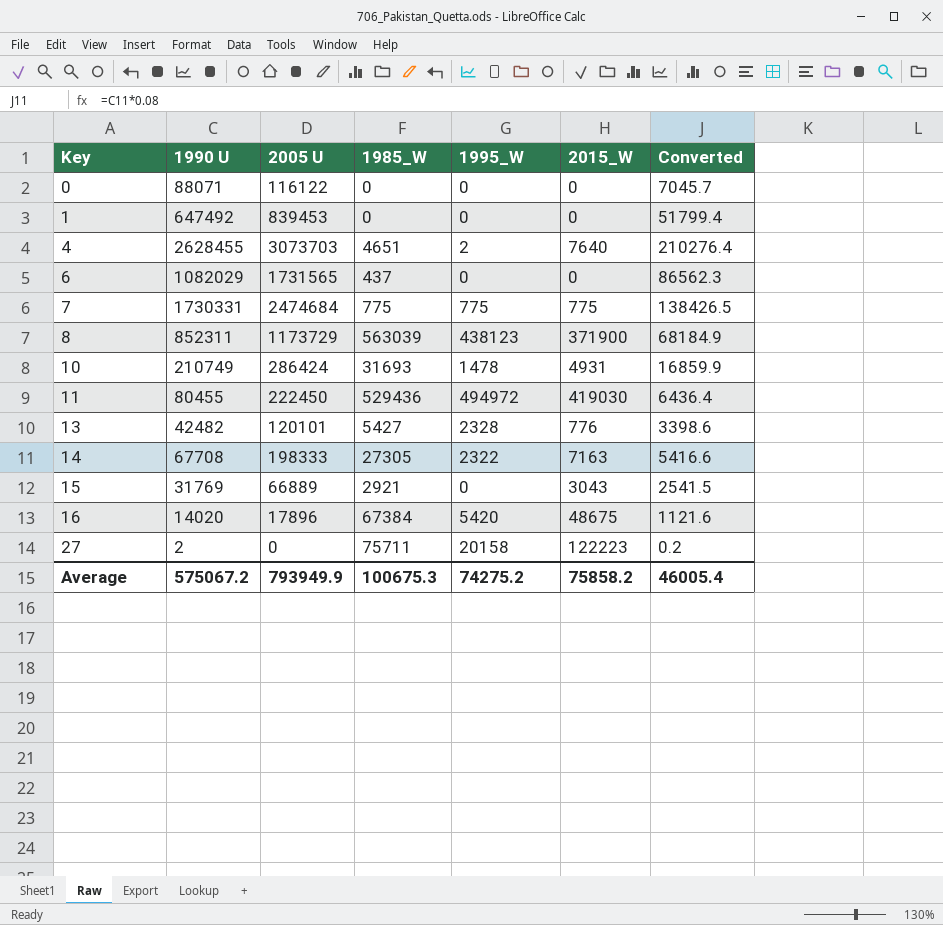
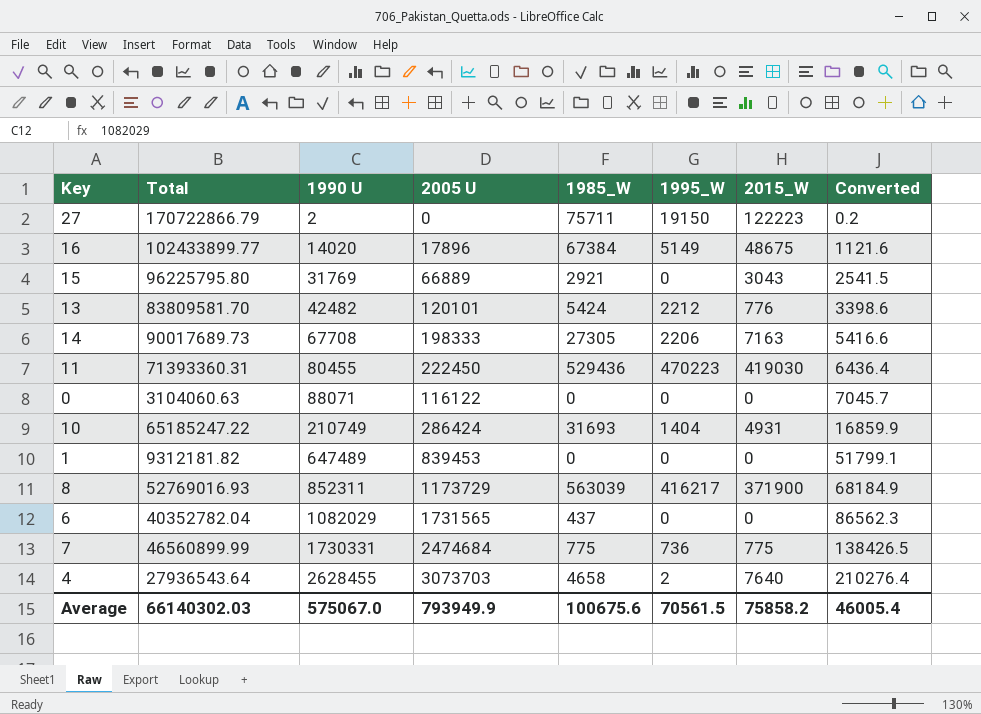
row order: Key ascending -> 1990 U ascending
column Total | position: none -> 2
27 | 1995_W: 20158 -> 19150
16 | 1995_W: 5420 -> 5149
13 | 1985_W: 5427 -> 5424
13 | 1995_W: 2328 -> 2212
14 | 1995_W: 2322 -> 2206
11 | 1995_W: 494972 -> 470223
10 | 1995_W: 1478 -> 1404
1 | 1990 U: 647492 -> 647489
1 | Converted: 51799.4 -> 51799.1
8 | 1995_W: 438123 -> 416217
7 | 1995_W: 775 -> 736
4 | 1985_W: 4651 -> 4658
Average | 1990 U: 575067.2 -> 575067.0
Average | 1985_W: 100675.3 -> 100675.6
Average | 1995_W: 74275.2 -> 70561.5

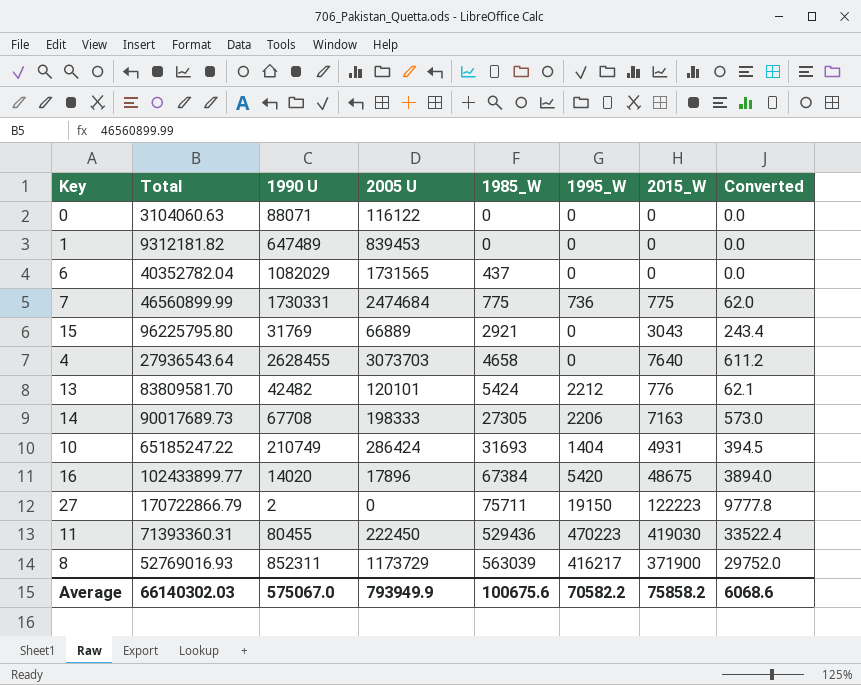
row order: 1990 U ascending -> 1985_W ascending
column Converted | formula: [1990 U] * 0.08 -> [2015_W] * 0.08
4 | 1995_W: 2 -> 0
16 | 1995_W: 5149 -> 5420
Average | 1995_W: 70561.5 -> 70582.2
Average | Converted: 46005.4 -> 6068.6

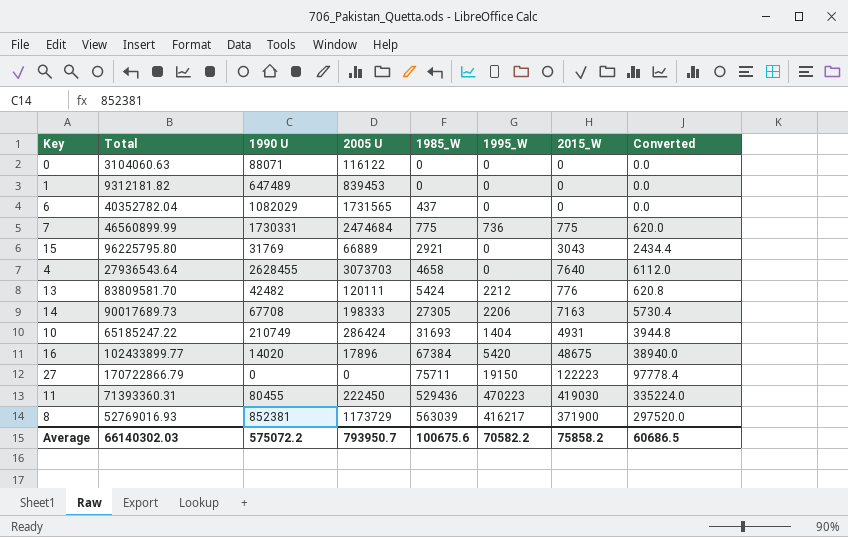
column Converted | formula: [2015_W] * 0.08 -> [2015_W] * 0.8
13 | 2005 U: 120101 -> 120111
27 | 1990 U: 2 -> 0
8 | 1990 U: 852311 -> 852381
Average | 1990 U: 575067.0 -> 575072.2
Average | 2005 U: 793949.9 -> 793950.7
Average | Converted: 6068.6 -> 60686.5

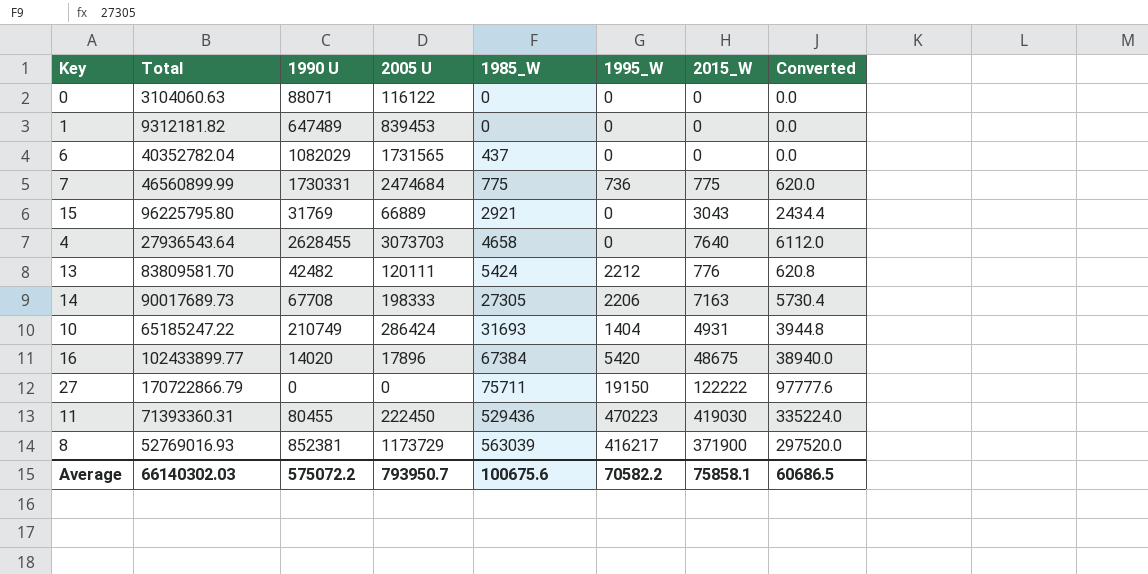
27 | 2015_W: 122223 -> 122222
27 | Converted: 97778.4 -> 97777.6
Average | 2015_W: 75858.2 -> 75858.1

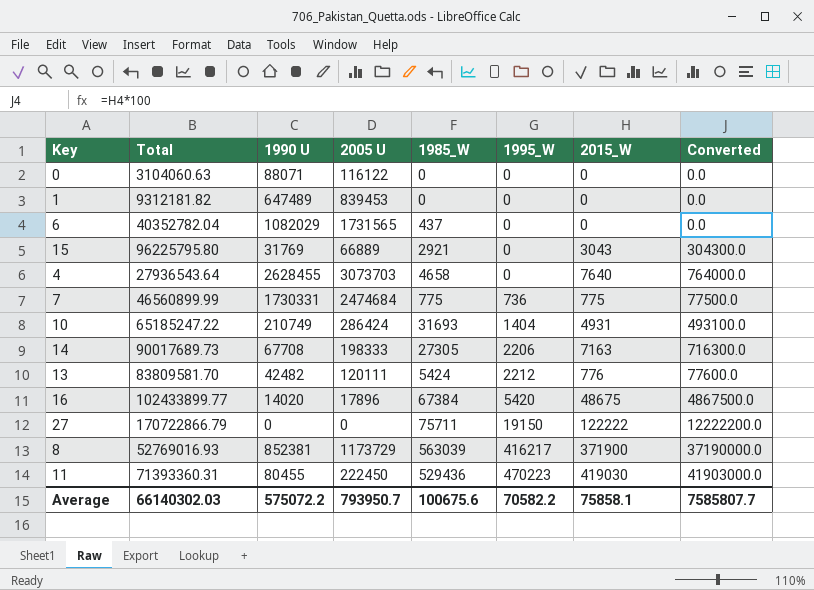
row order: 1985_W ascending -> 1995_W ascending
column Converted | formula: [2015_W] * 0.8 -> [2015_W] * 100
Average | Converted: 60686.5 -> 7585807.7

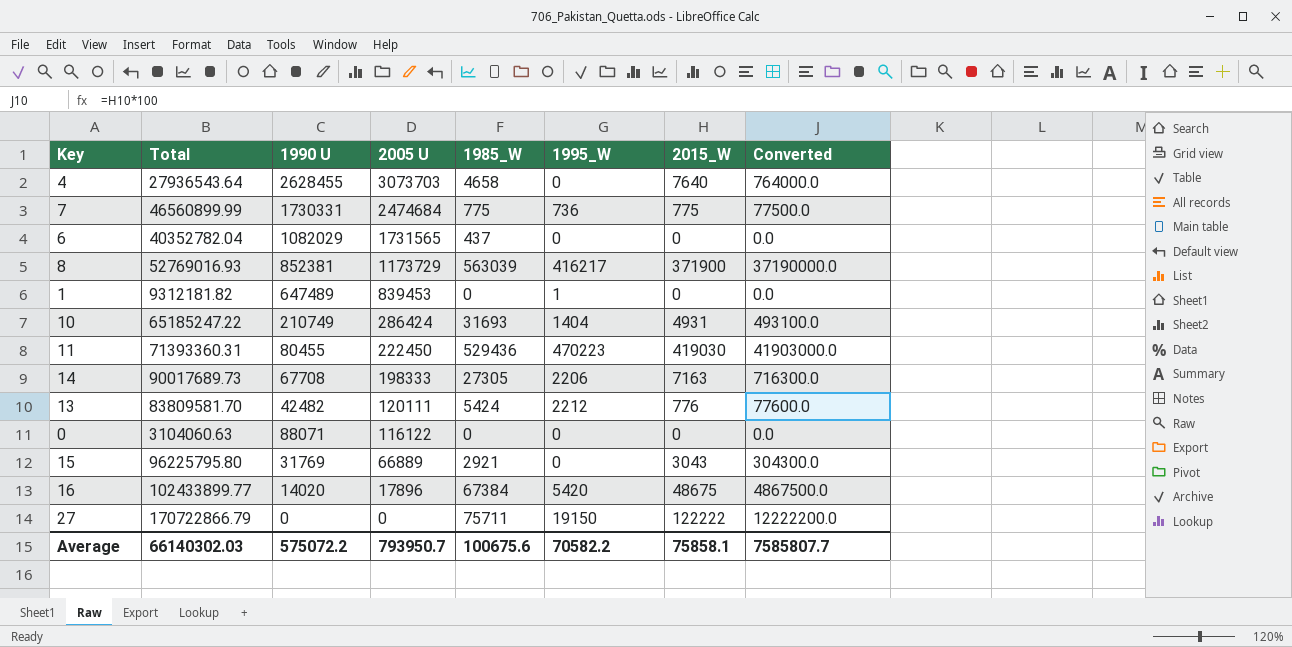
row order: 1995_W ascending -> 2005 U descending
1 | 1995_W: 0 -> 1

